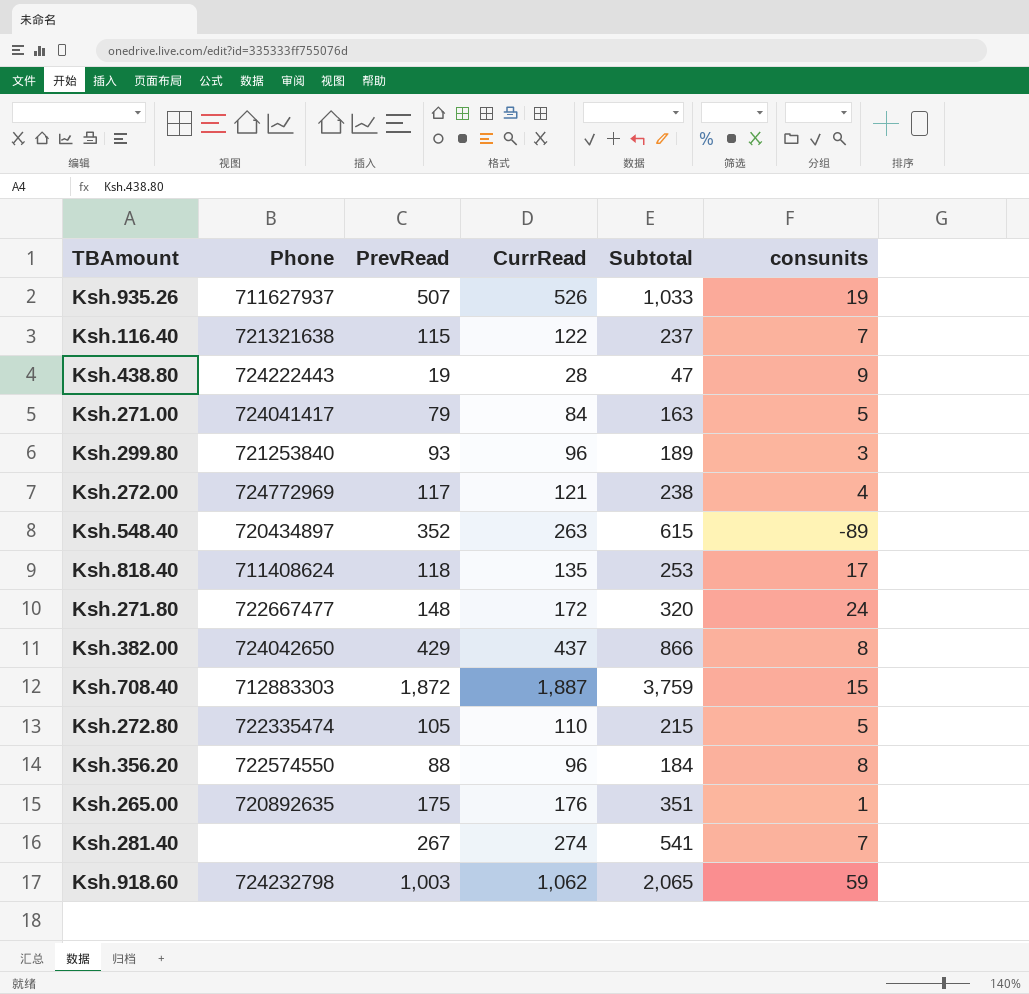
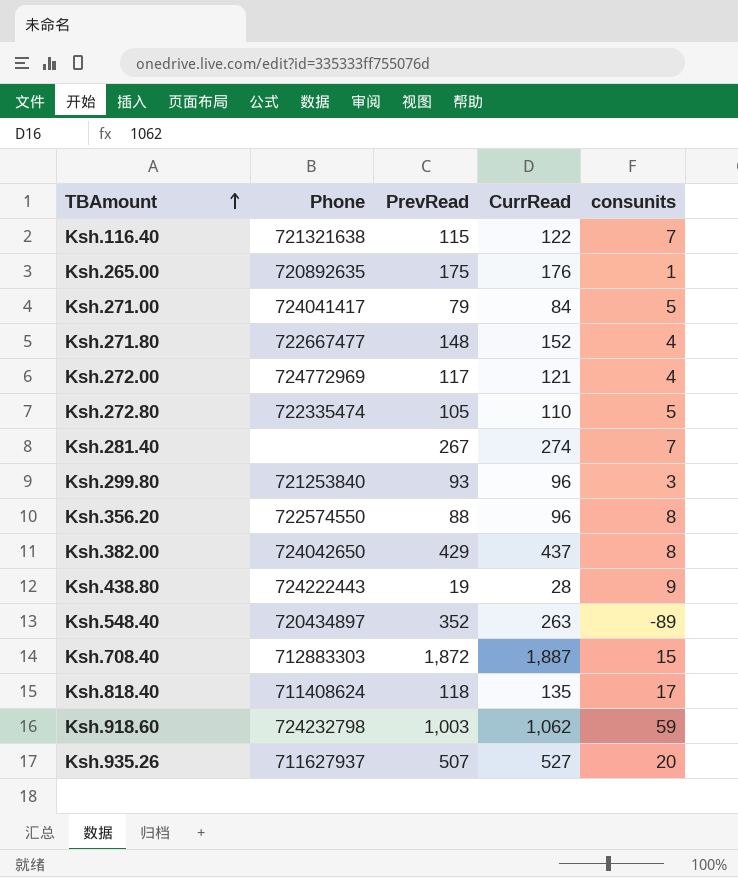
row order: none -> TBAmount ascending
column Subtotal | formula: [PrevRead] + [CurrRead] -> none
Ksh.271.80 | CurrRead: 172 -> 152
Ksh.271.80 | consunits: 24 -> 4
Ksh.935.26 | CurrRead: 526 -> 527
Ksh.935.26 | consunits: 19 -> 20

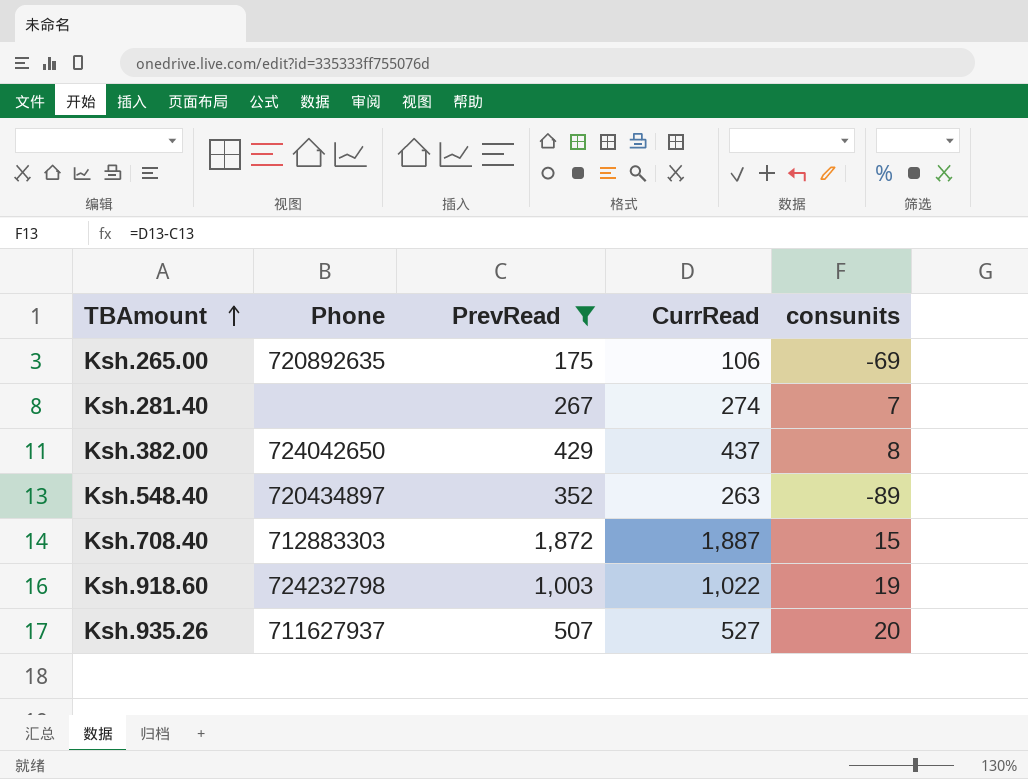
filter: none -> PrevRead >= 175
Ksh.265.00 | CurrRead: 176 -> 106
Ksh.265.00 | consunits: 1 -> -69
Ksh.918.60 | CurrRead: 1,062 -> 1,022
Ksh.918.60 | consunits: 59 -> 19

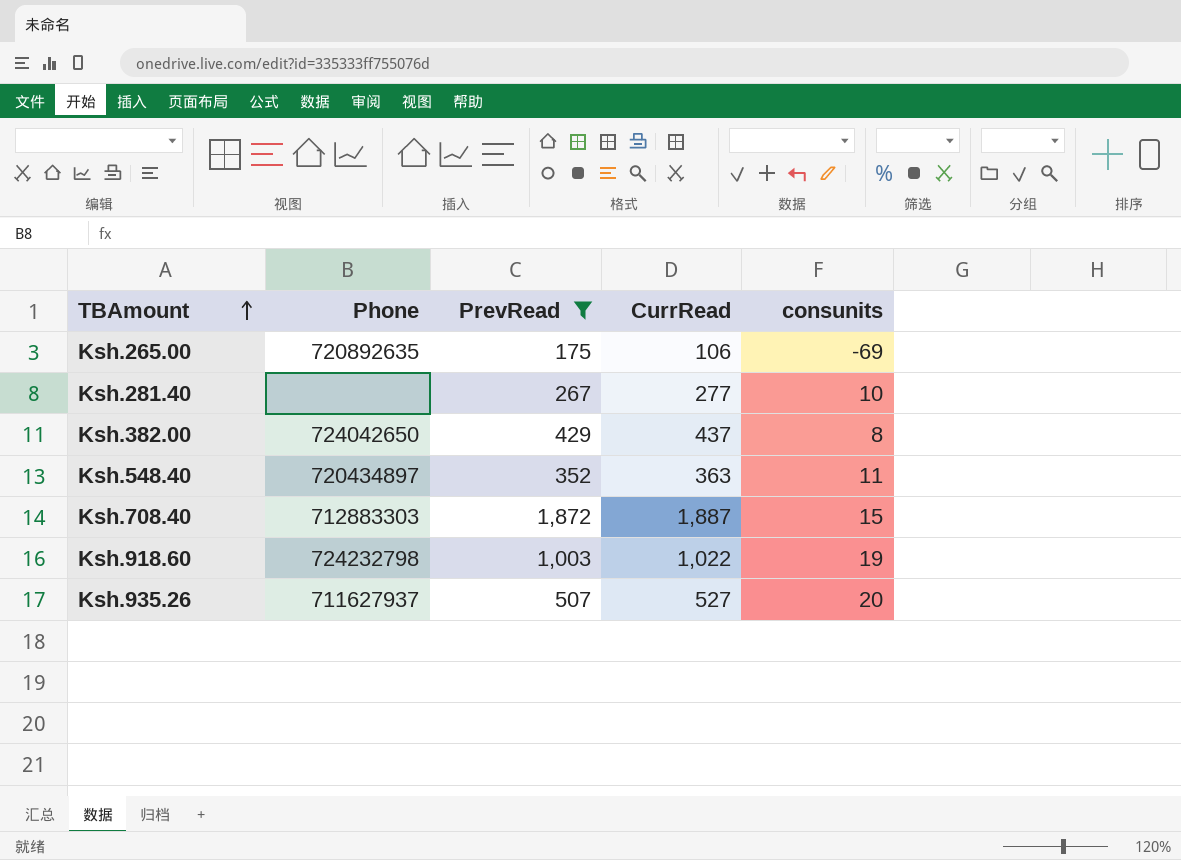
Ksh.281.40 | CurrRead: 274 -> 277
Ksh.281.40 | consunits: 7 -> 10
Ksh.548.40 | CurrRead: 263 -> 363
Ksh.548.40 | consunits: -89 -> 11

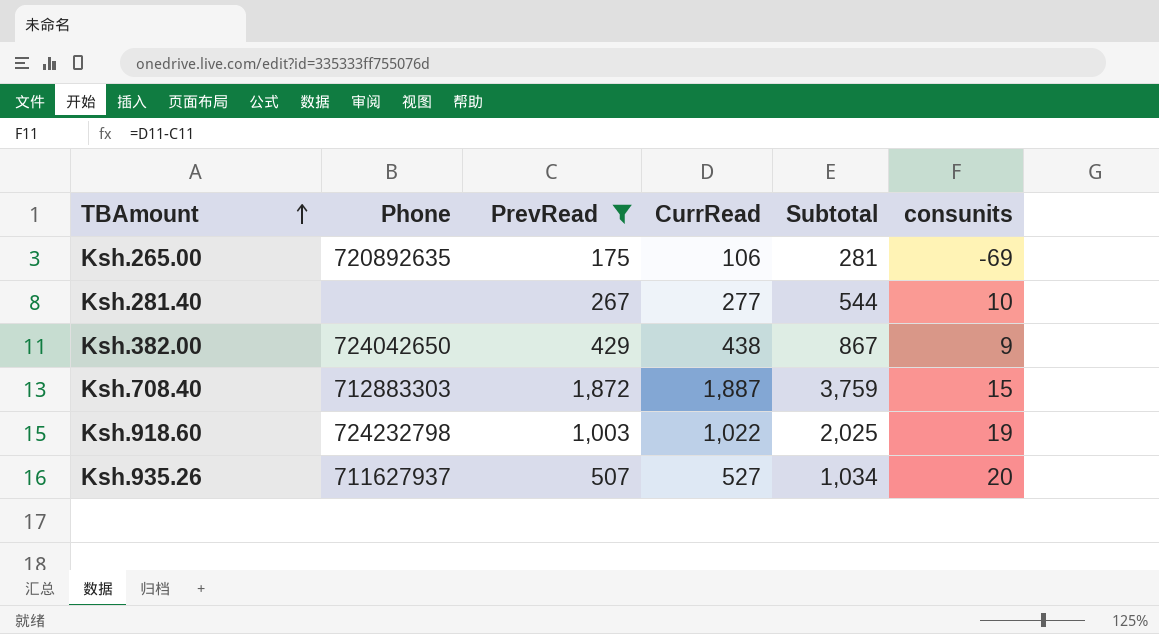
column Subtotal | formula: none -> [PrevRead] + [CurrRead]
row Ksh.548.40: 720434897 | 352 | 363 | 11 -> none
Ksh.382.00 | CurrRead: 437 -> 438
Ksh.382.00 | consunits: 8 -> 9

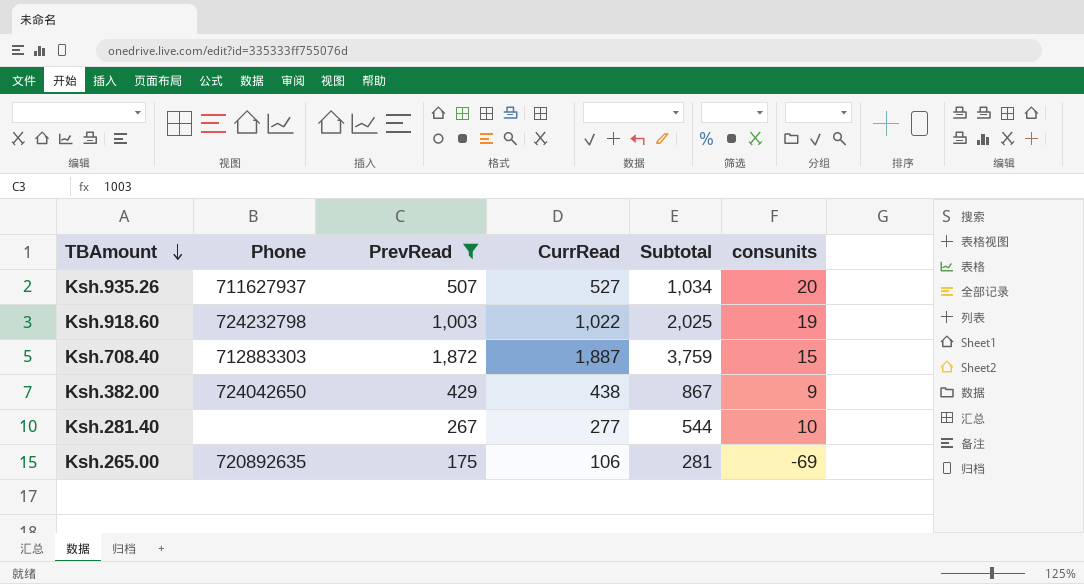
row order: TBAmount ascending -> TBAmount descending

